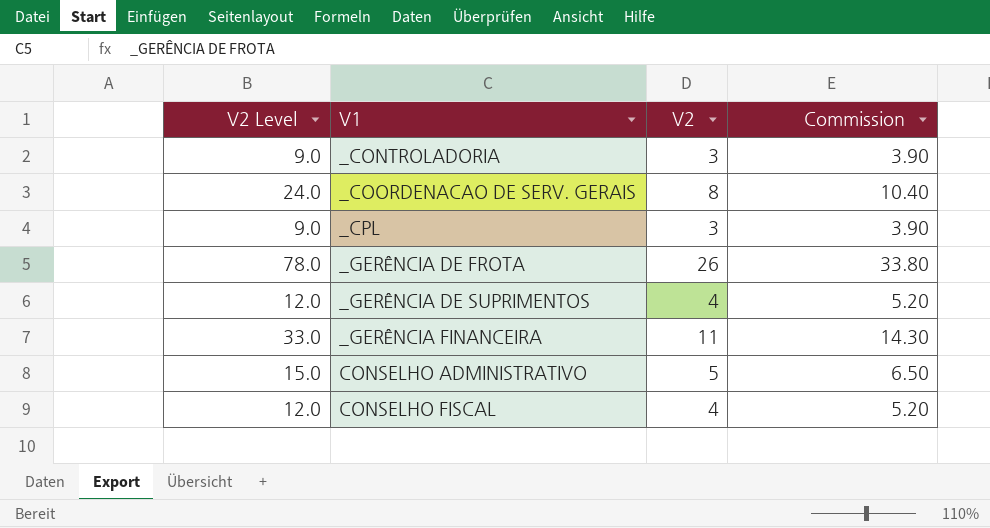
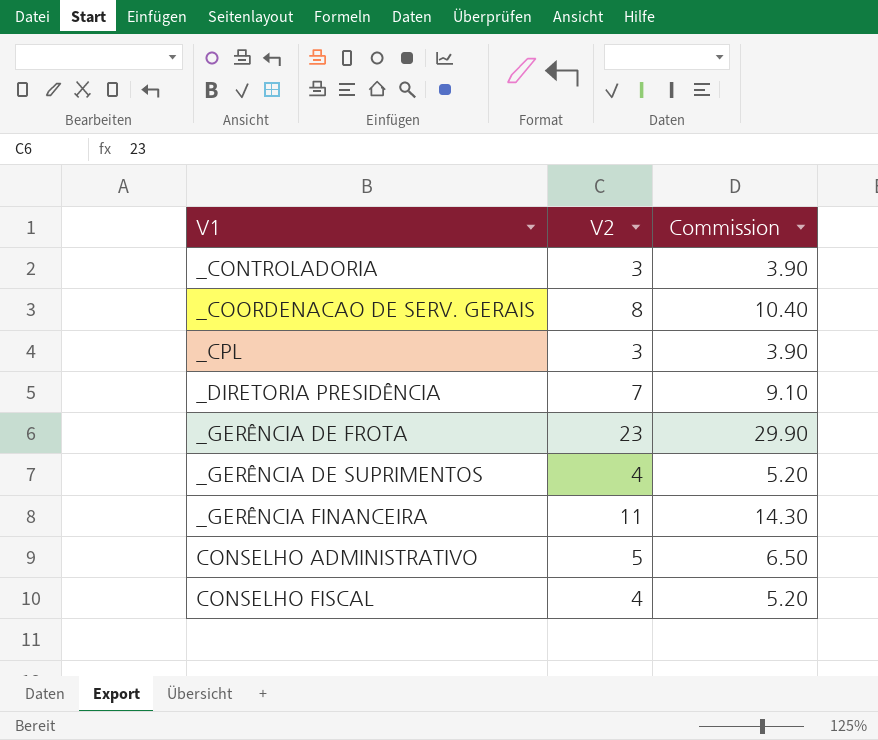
column V2 Level | formula: [V2] * 3 -> none
row _DIRETORIA PRESIDÊNCIA: none -> 7 | 9.10
_GERÊNCIA DE FROTA | V2: 26 -> 23
_GERÊNCIA DE FROTA | Commission: 33.80 -> 29.90

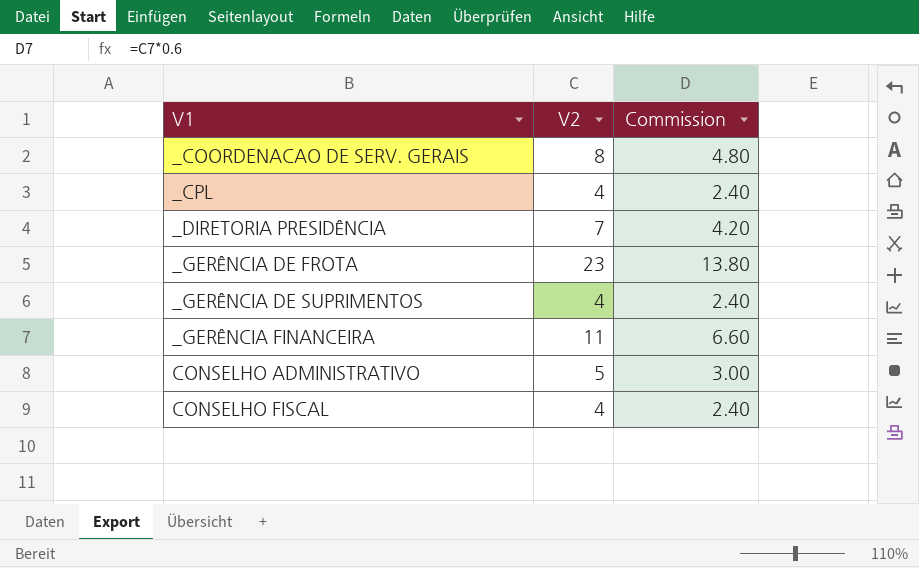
column Commission | formula: [V2] * 1.3 -> [V2] * 0.6
row _CONTROLADORIA: 3 | 3.90 -> none
_CPL | V2: 3 -> 4

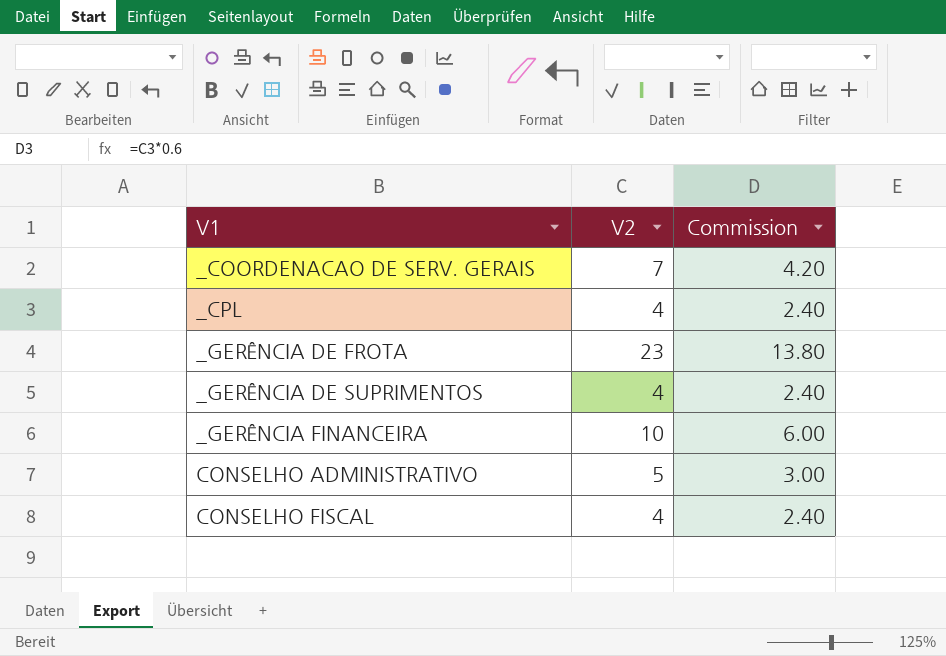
row _DIRETORIA PRESIDÊNCIA: 7 | 4.20 -> none
_COORDENACAO DE SERV. GERAIS | V2: 8 -> 7
_COORDENACAO DE SERV. GERAIS | Commission: 4.80 -> 4.20
_GERÊNCIA FINANCEIRA | V2: 11 -> 10
_GERÊNCIA FINANCEIRA | Commission: 6.60 -> 6.00

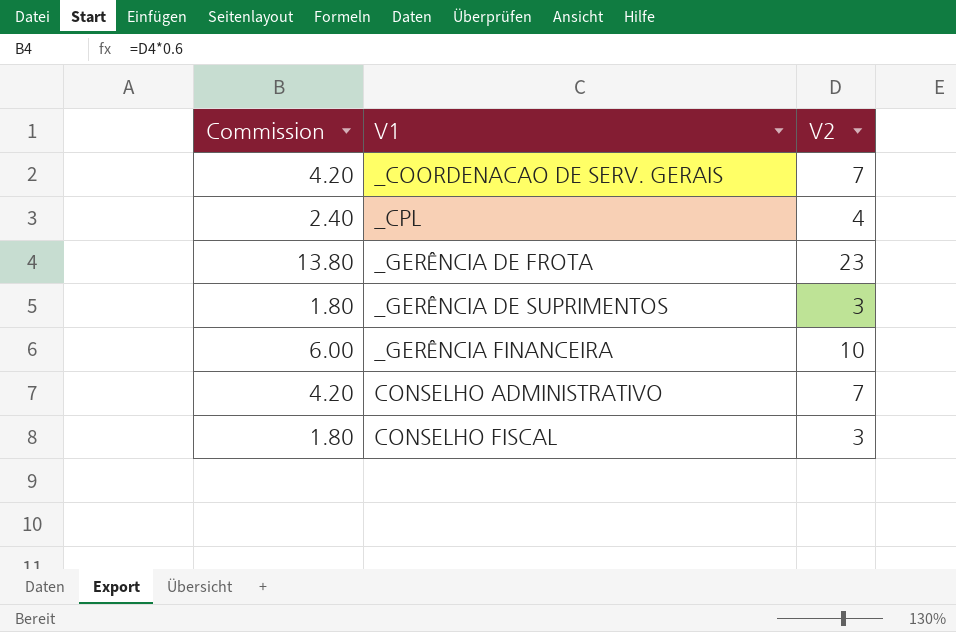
column Commission | position: 3 -> 1
_GERÊNCIA DE SUPRIMENTOS | Commission: 2.40 -> 1.80
_GERÊNCIA DE SUPRIMENTOS | V2: 4 -> 3
CONSELHO ADMINISTRATIVO | Commission: 3.00 -> 4.20
CONSELHO ADMINISTRATIVO | V2: 5 -> 7
CONSELHO FISCAL | Commission: 2.40 -> 1.80
CONSELHO FISCAL | V2: 4 -> 3

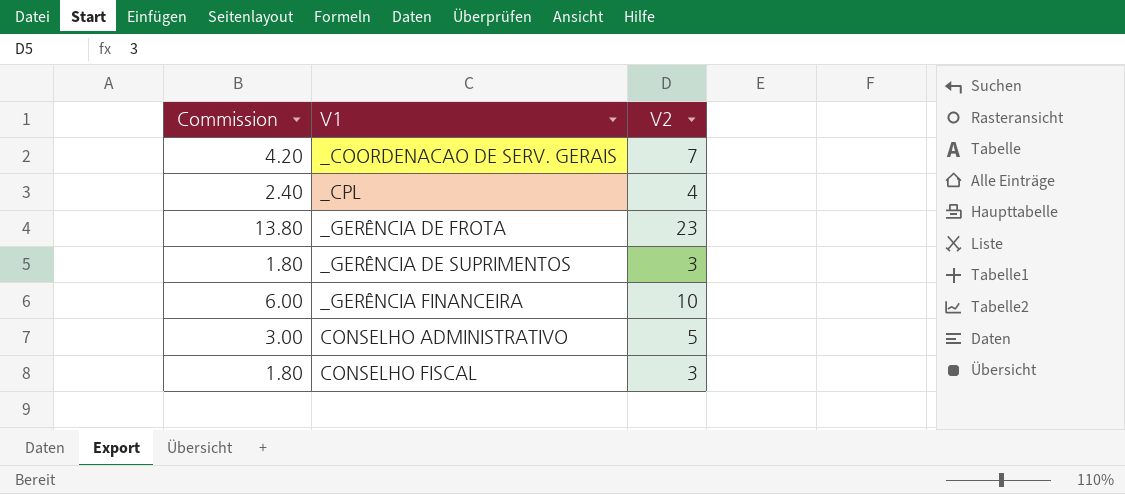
CONSELHO ADMINISTRATIVO | Commission: 4.20 -> 3.00
CONSELHO ADMINISTRATIVO | V2: 7 -> 5

